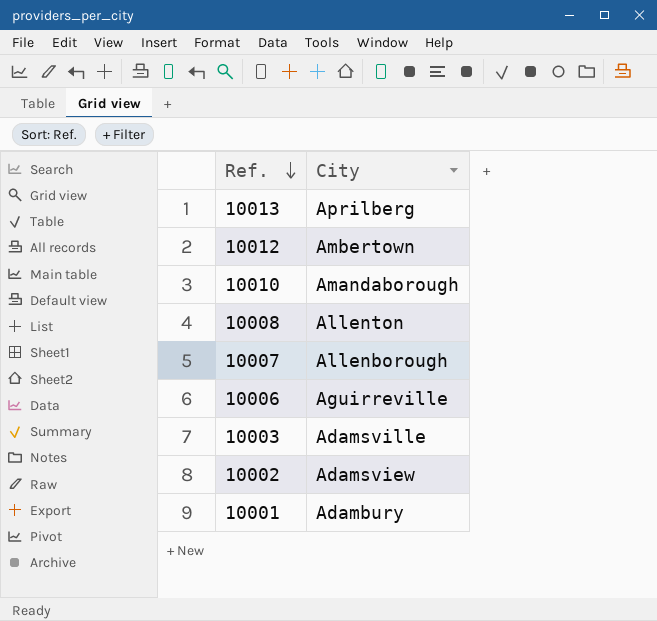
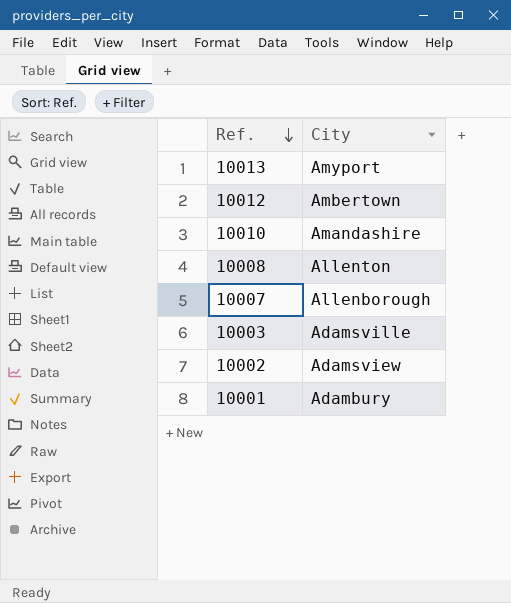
row 10006: Aguirreville -> none
10013 | City: Aprilberg -> Amyport
10010 | City: Amandaborough -> Amandashire

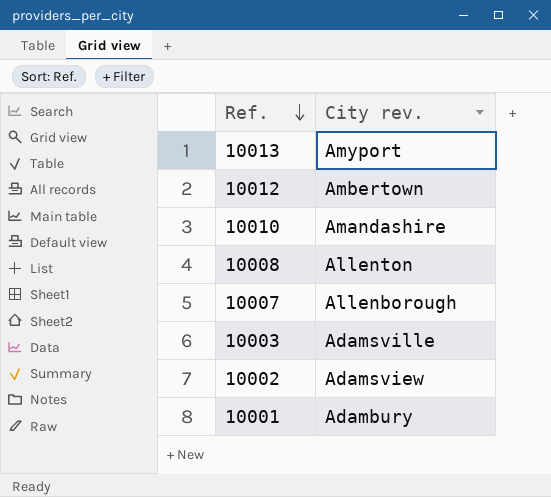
column name: City -> City rev.

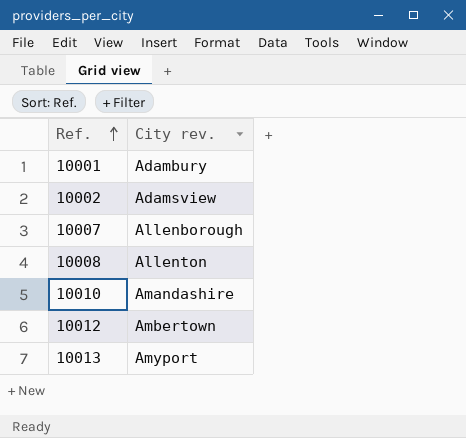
row order: Ref. descending -> Ref. ascending
row 10003: Adamsville -> none

